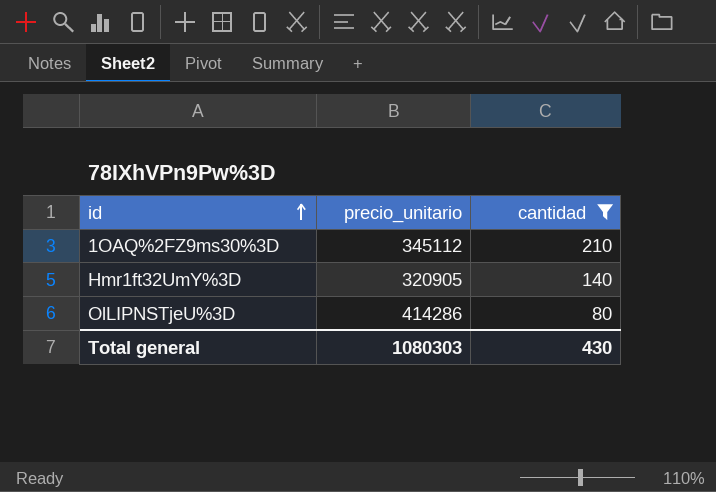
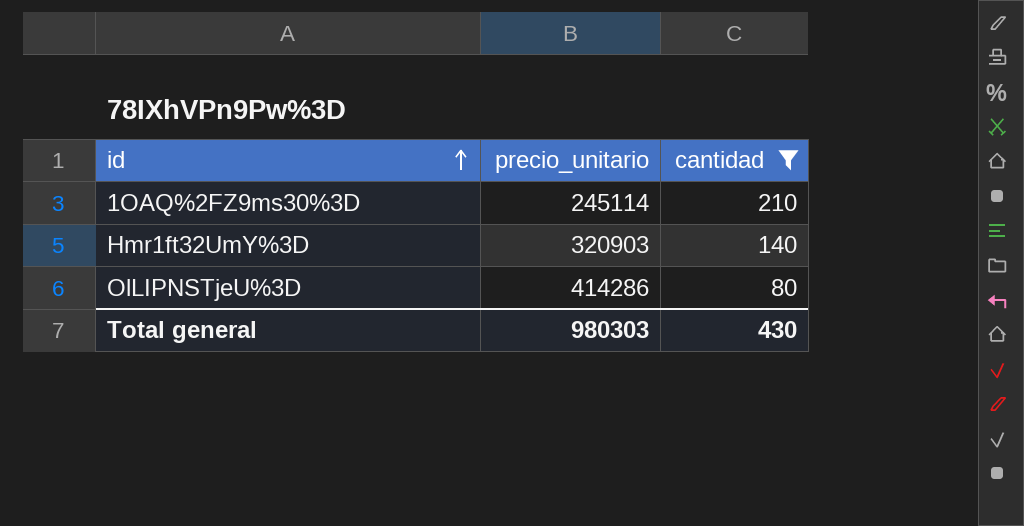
1OAQ%2FZ9ms30%3D | precio_unitario: 345112 -> 245114
Hmr1ft32UmY%3D | precio_unitario: 320905 -> 320903
Total general | precio_unitario: 1080303 -> 980303

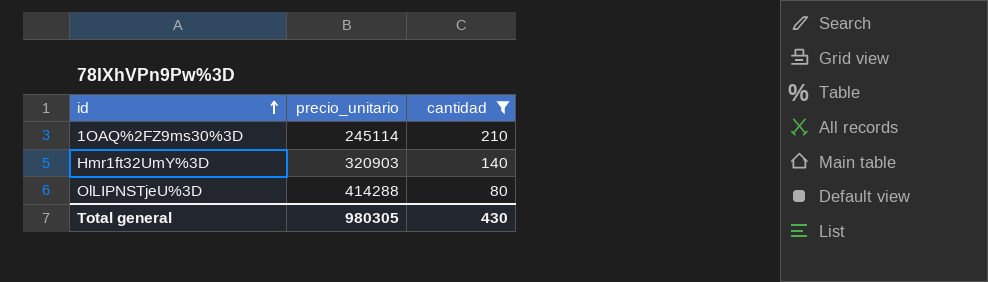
OlLIPNSTjeU%3D | precio_unitario: 414286 -> 414288
Total general | precio_unitario: 980303 -> 980305

